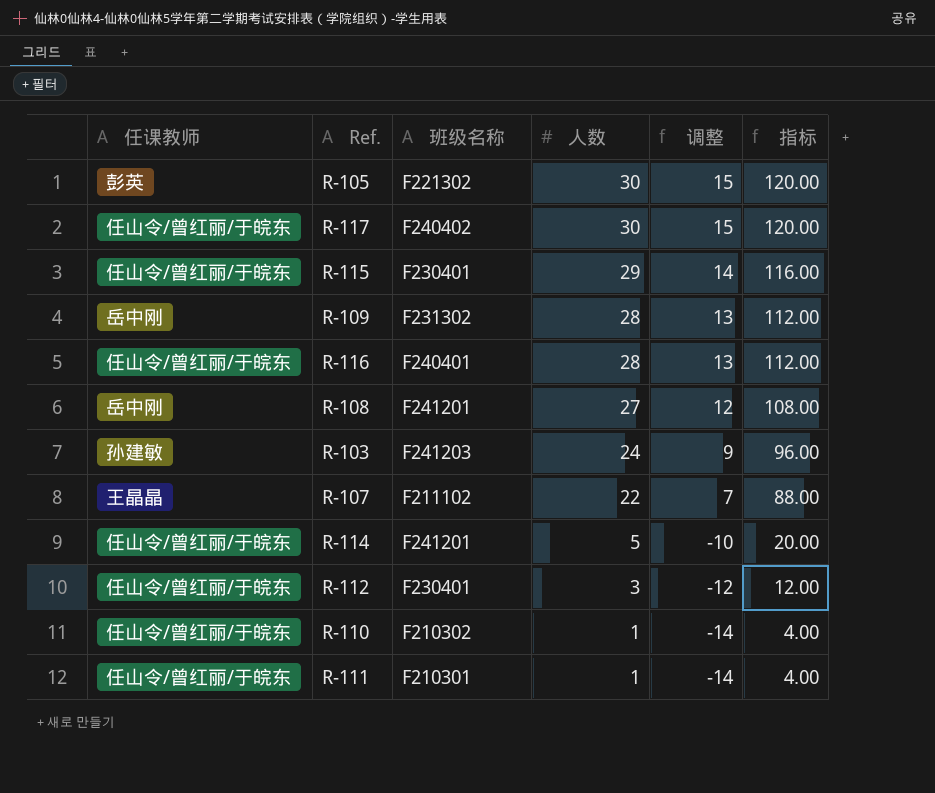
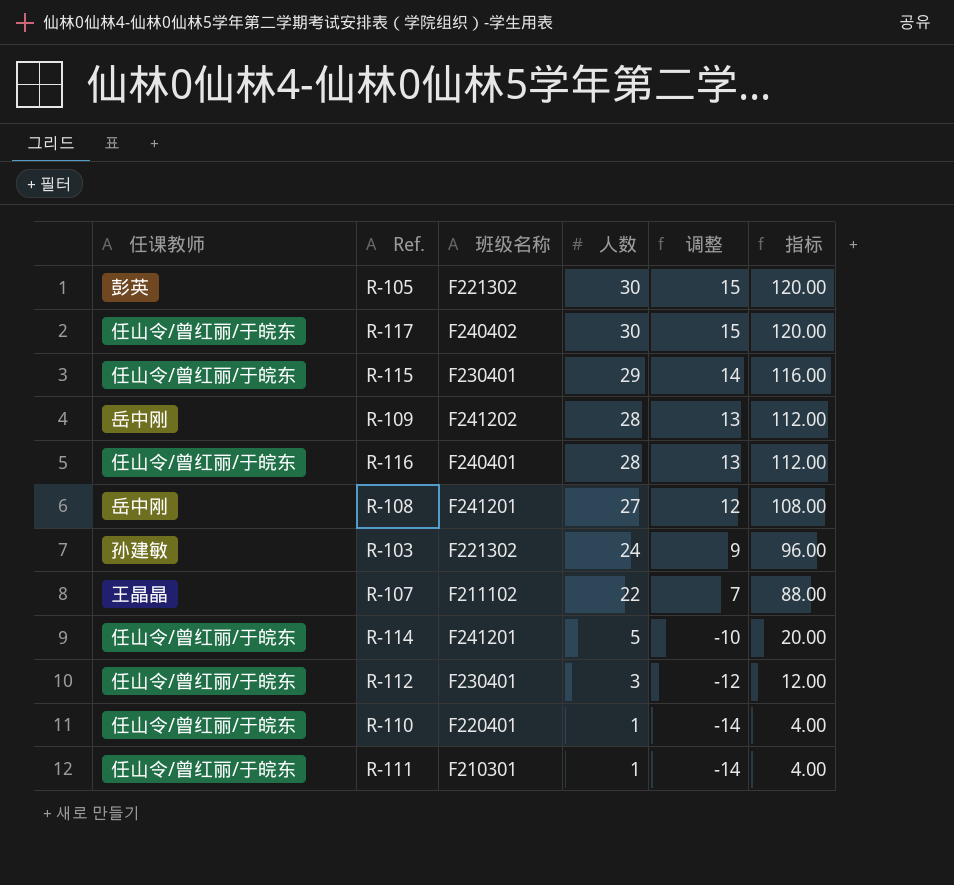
R-109 | 班级名称: F231302 -> F241202
R-103 | 班级名称: F241203 -> F221302
R-110 | 班级名称: F210302 -> F220401

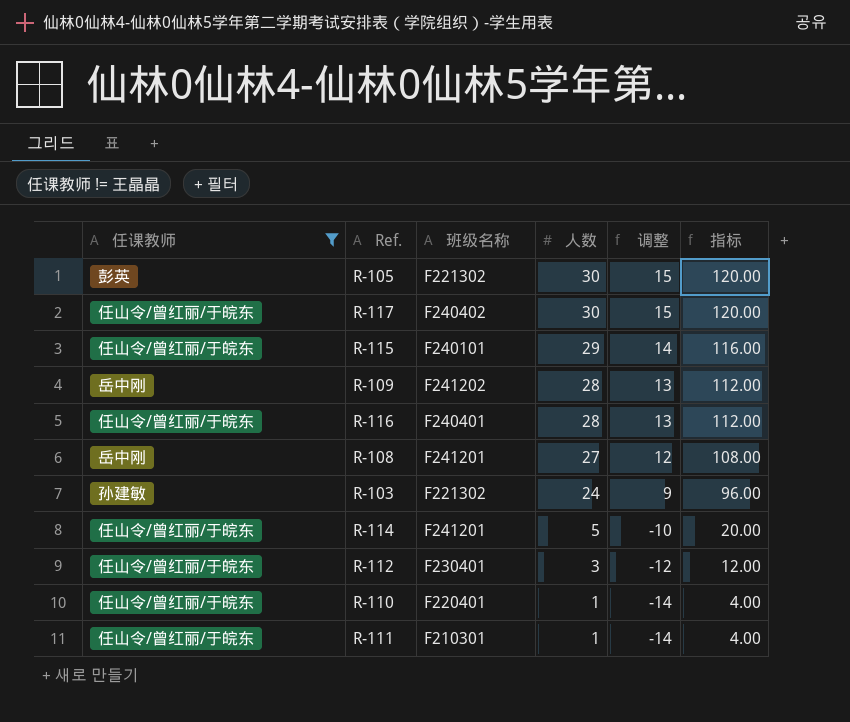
filter: none -> 任课教师 != 王晶晶
R-115 | 班级名称: F230401 -> F240101

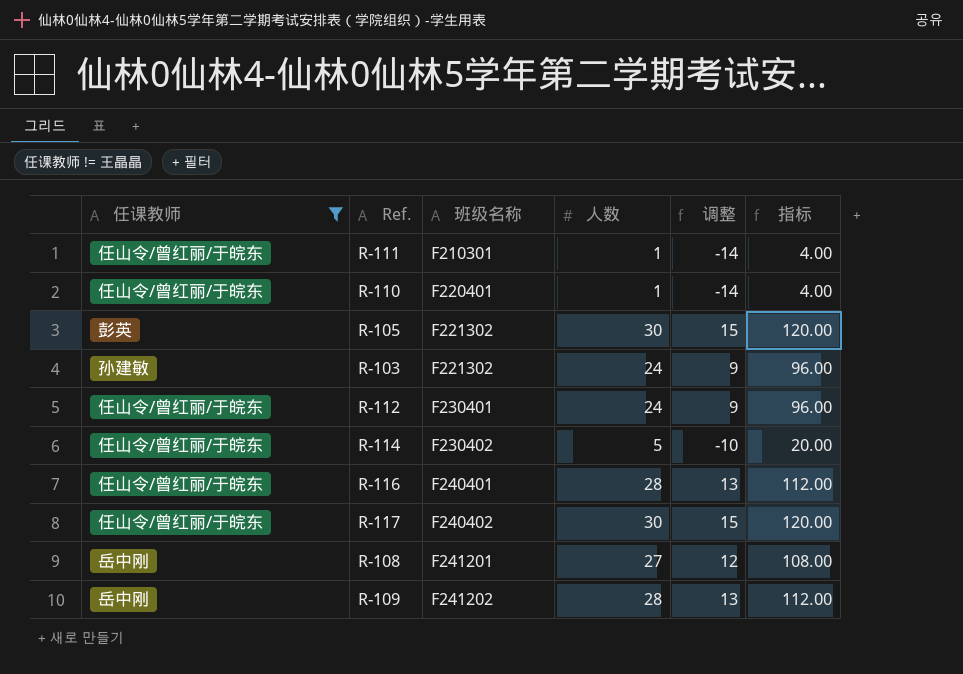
row order: 人数 descending -> 班级名称 ascending
row R-115: 任山令/曾红丽/于皖东 | F240101 | 29 | 14 | 116.00 -> none
R-112 | 人数: 3 -> 24
R-112 | 调整: -12 -> 9
R-112 | 指标: 12.00 -> 96.00
R-114 | 班级名称: F241201 -> F230402

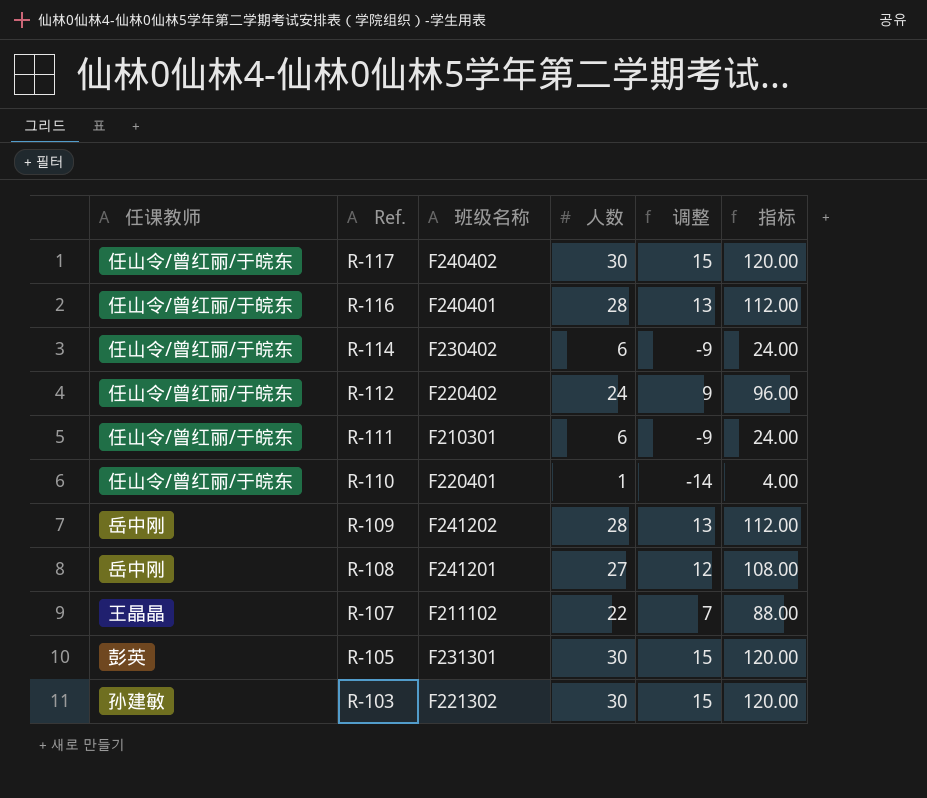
filter: 任课教师 != 王晶晶 -> none
row order: 班级名称 ascending -> Ref. descending
R-114 | 人数: 5 -> 6
R-114 | 调整: -10 -> -9
R-114 | 指标: 20.00 -> 24.00
R-112 | 班级名称: F230401 -> F220402
R-111 | 人数: 1 -> 6
R-111 | 调整: -14 -> -9
R-111 | 指标: 4.00 -> 24.00
R-105 | 班级名称: F221302 -> F231301
R-103 | 人数: 24 -> 30
R-103 | 调整: 9 -> 15
R-103 | 指标: 96.00 -> 120.00

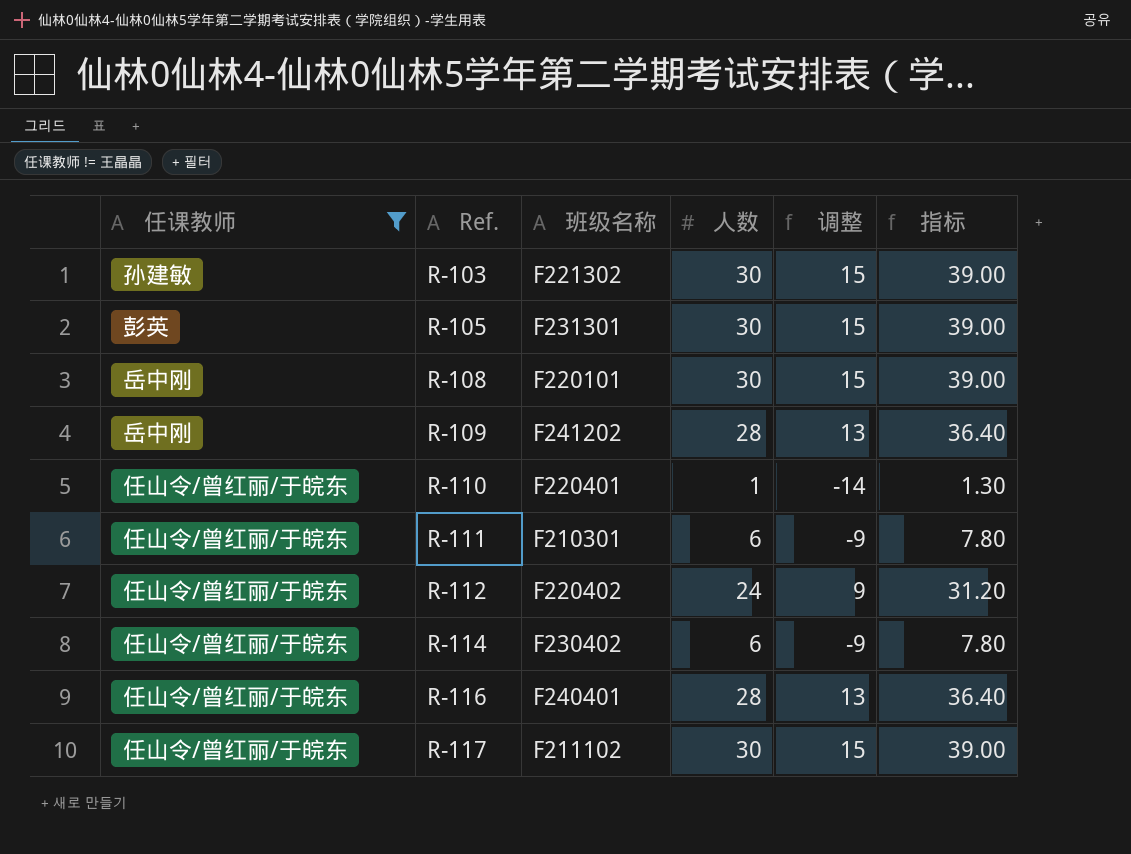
filter: none -> 任课教师 != 王晶晶
row order: Ref. descending -> Ref. ascending
column 指标 | formula: [人数] * 4 -> [人数] * 1.3
R-108 | 班级名称: F241201 -> F220101
R-108 | 人数: 27 -> 30
R-108 | 调整: 12 -> 15
R-117 | 班级名称: F240402 -> F211102

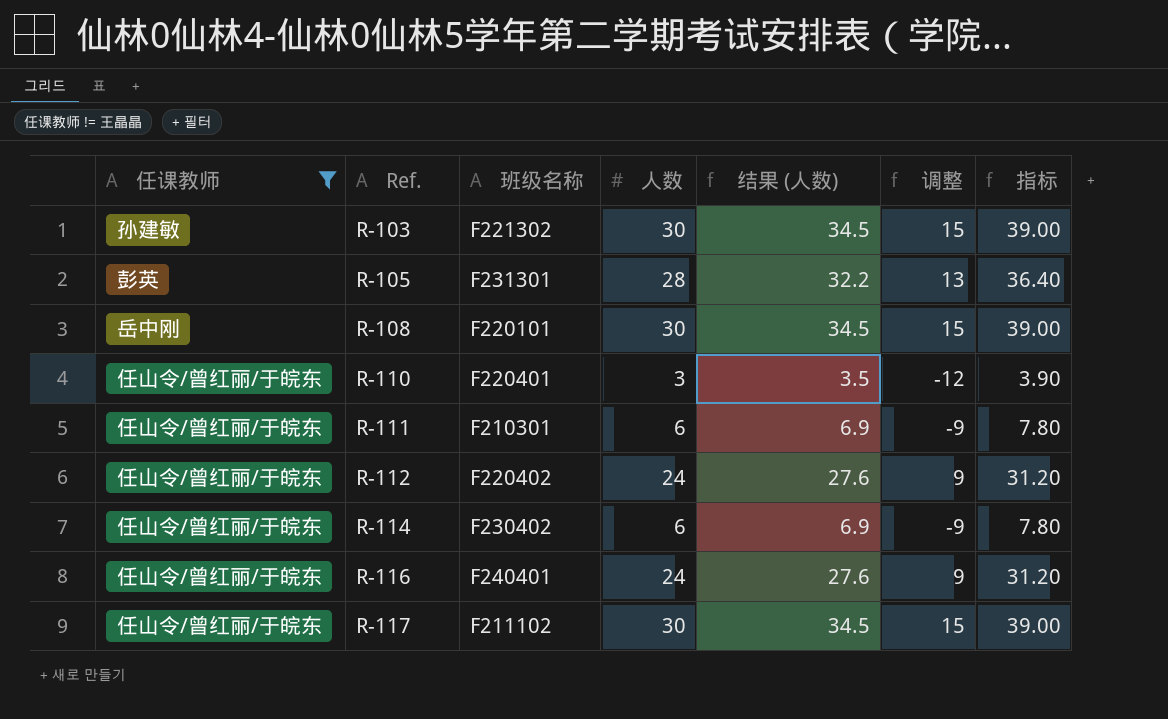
column 结果 (人数) | formula: none -> [人数] * 1.15
row R-109: 岳中刚 | F241202 | 28 | 13 | 36.40 -> none
R-105 | 人数: 30 -> 28
R-105 | 调整: 15 -> 13
R-105 | 指标: 39.00 -> 36.40
R-110 | 人数: 1 -> 3
R-110 | 调整: -14 -> -12
R-110 | 指标: 1.30 -> 3.90
R-116 | 人数: 28 -> 24
R-116 | 调整: 13 -> 9
R-116 | 指标: 36.40 -> 31.20

